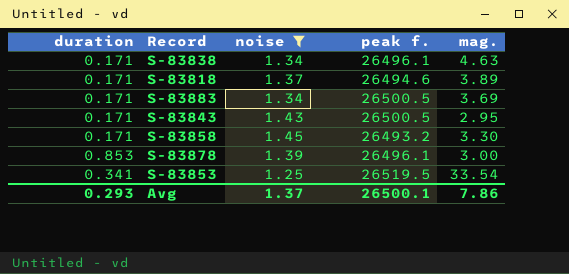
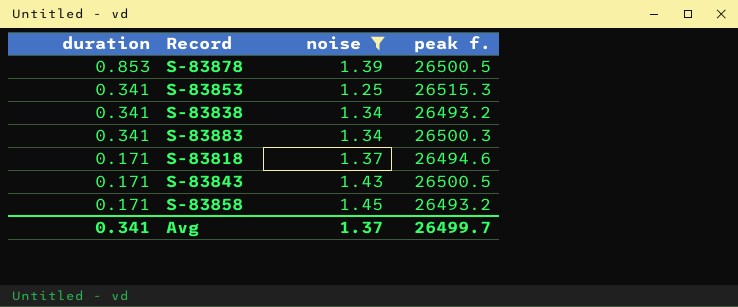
row order: none -> duration descending
column mag. | position: 5 -> none
S-83878 | peak f.: 26496.1 -> 26500.5
S-83853 | peak f.: 26519.5 -> 26515.3
S-83838 | duration: 0.171 -> 0.341
S-83838 | peak f.: 26496.1 -> 26493.2
S-83883 | duration: 0.171 -> 0.341
S-83883 | peak f.: 26500.5 -> 26500.3
Avg | duration: 0.293 -> 0.341
Avg | peak f.: 26500.1 -> 26499.7

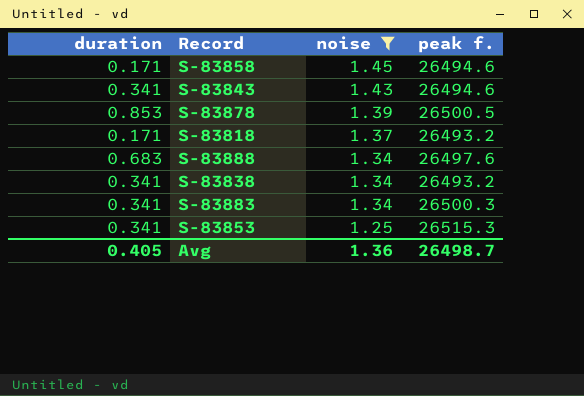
row order: duration descending -> noise descending
S-83858 | peak f.: 26493.2 -> 26494.6
S-83843 | duration: 0.171 -> 0.341
S-83843 | peak f.: 26500.5 -> 26494.6
S-83818 | peak f.: 26494.6 -> 26493.2
row S-83888: none -> 0.683 | 1.34 | 26497.6
Avg | duration: 0.341 -> 0.405
Avg | noise: 1.37 -> 1.36
Avg | peak f.: 26499.7 -> 26498.7

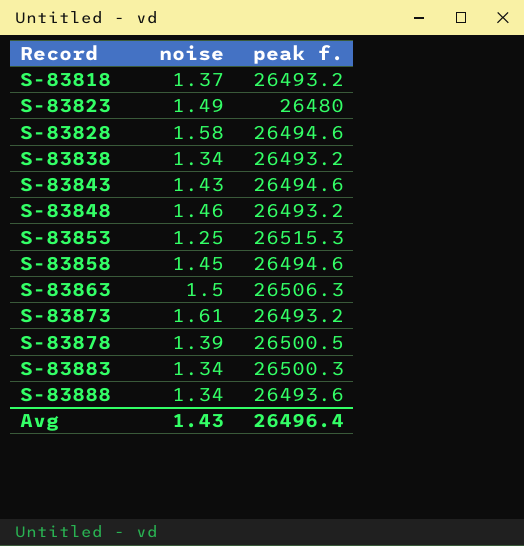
filter: noise <= 1.45 -> none
row order: noise descending -> Record ascending
column duration | position: 1 -> none
S-83888 | peak f.: 26497.6 -> 26493.6
Avg | noise: 1.36 -> 1.43
Avg | peak f.: 26498.7 -> 26496.4

